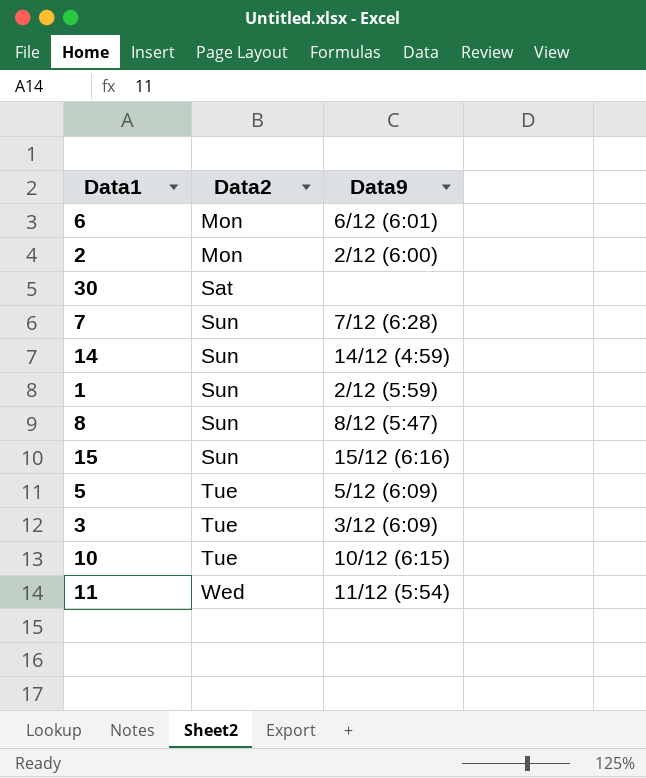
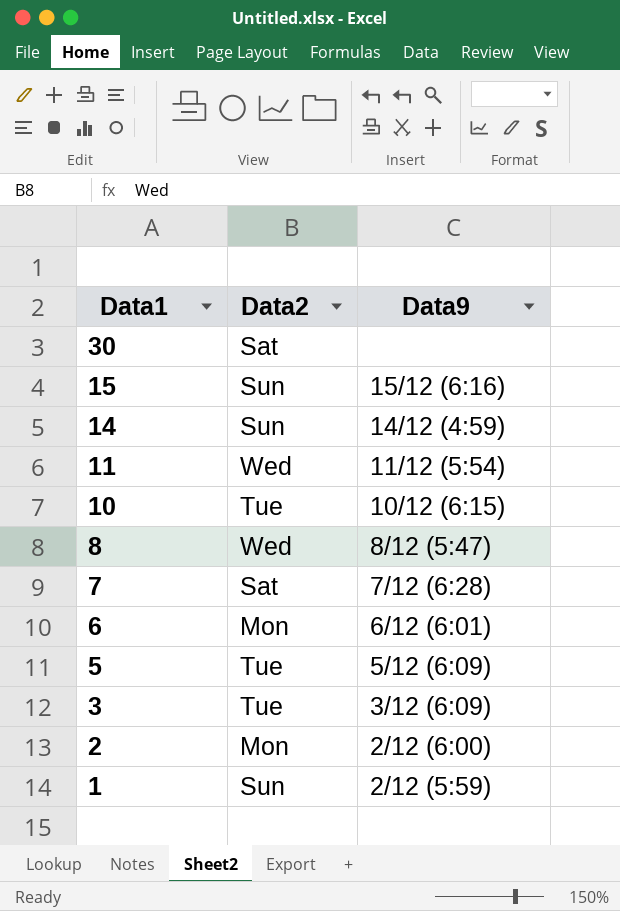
row order: Data2 ascending -> Data1 descending
8 | Data2: Sun -> Wed
7 | Data2: Sun -> Sat

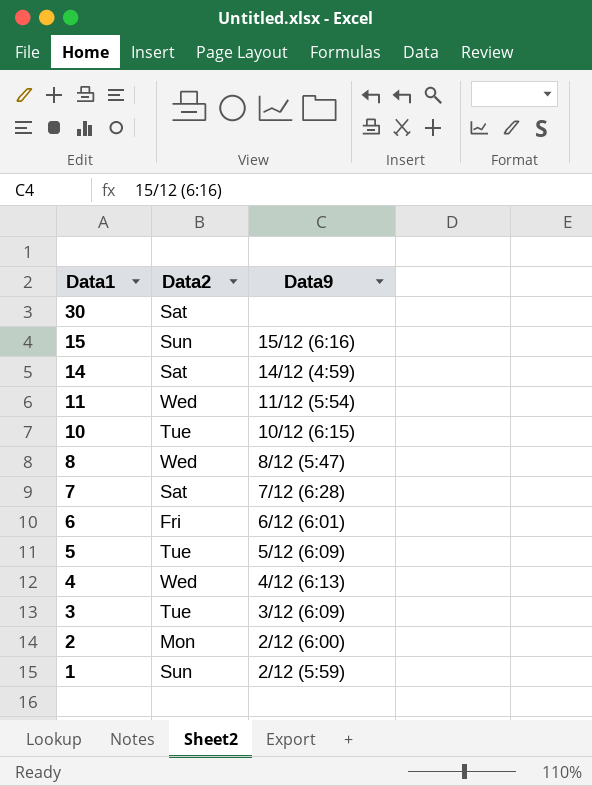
14 | Data2: Sun -> Sat
6 | Data2: Mon -> Fri
row 4: none -> Wed | 4/12 (6:13)

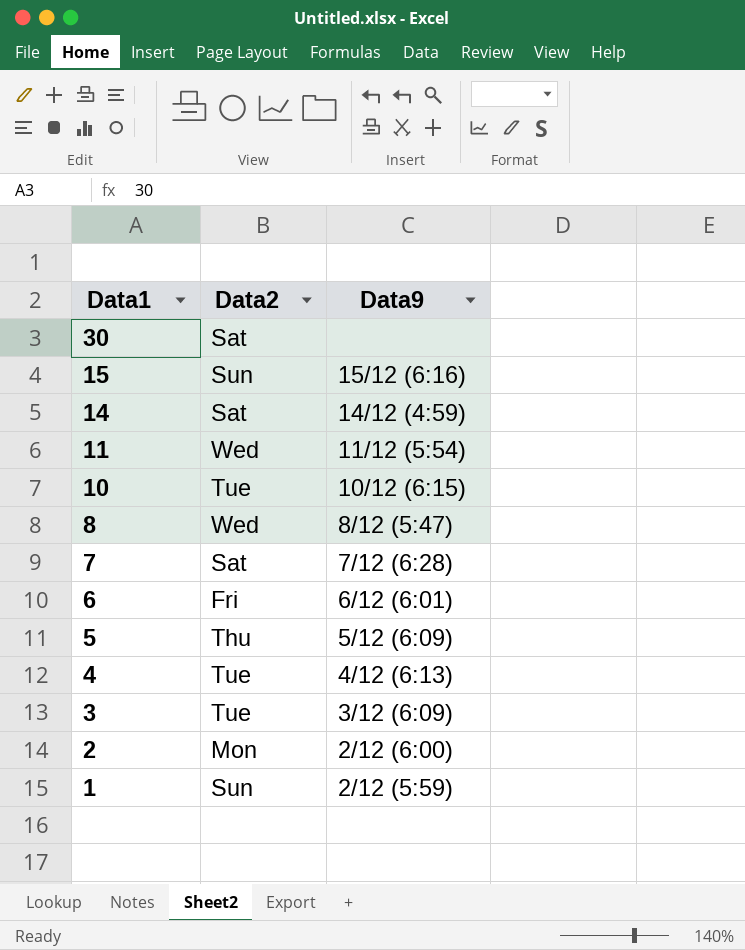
5 | Data2: Tue -> Thu
4 | Data2: Wed -> Tue

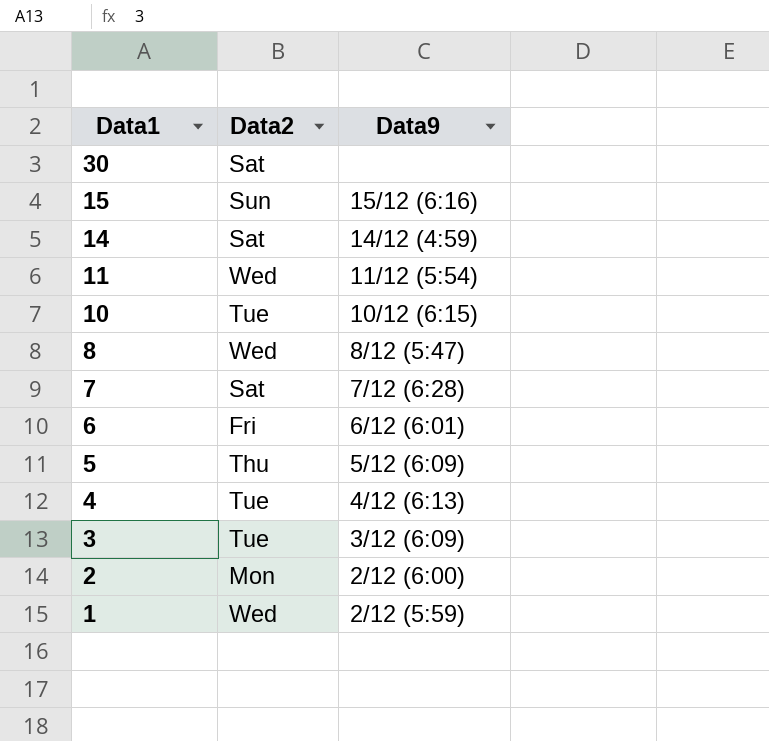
1 | Data2: Sun -> Wed

